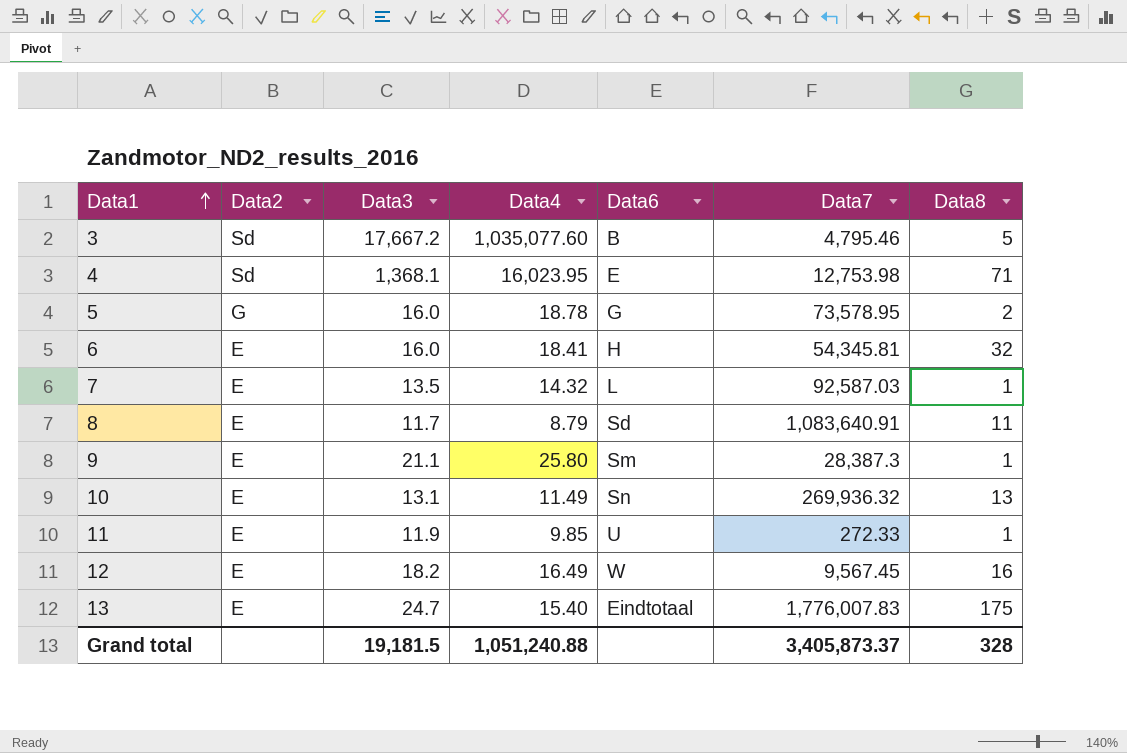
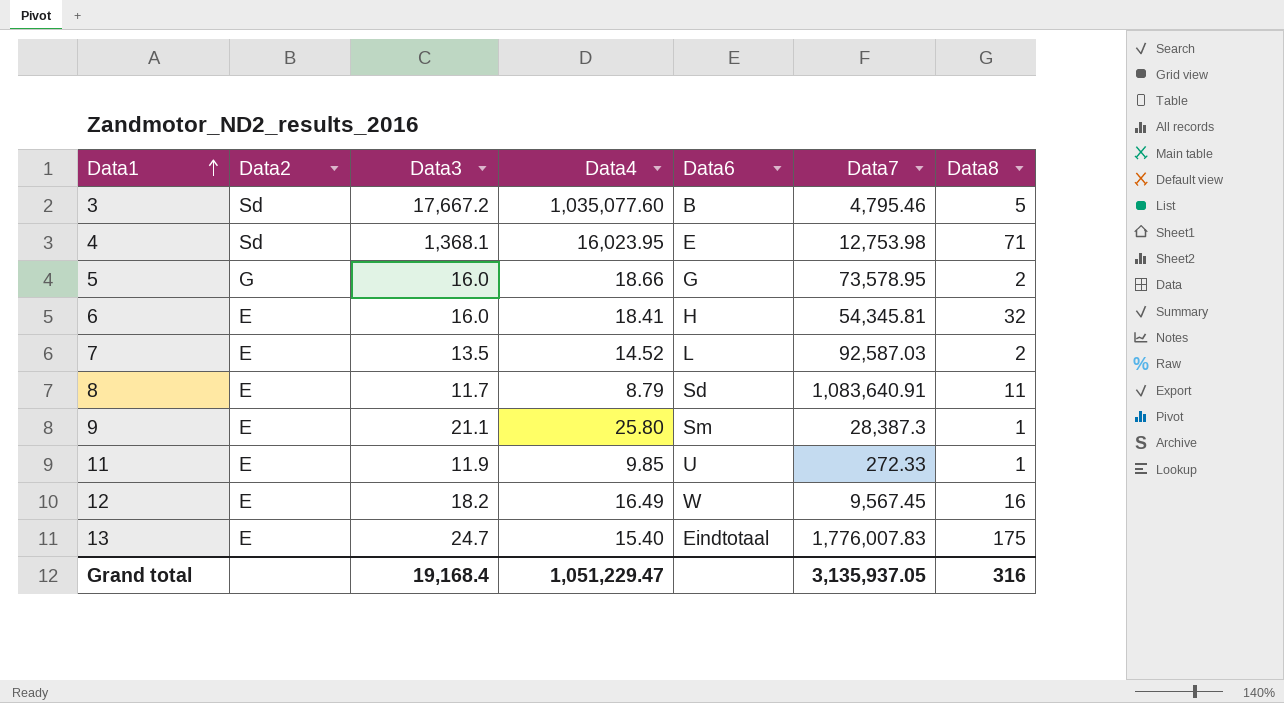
row 10: E | 13.1 | 11.49 | Sn | 269,936.32 | 13 -> none
5 | Data4: 18.78 -> 18.66
7 | Data4: 14.32 -> 14.52
7 | Data8: 1 -> 2
Grand total | Data3: 19,181.5 -> 19,168.4
Grand total | Data4: 1,051,240.88 -> 1,051,229.47
Grand total | Data7: 3,405,873.37 -> 3,135,937.05
Grand total | Data8: 328 -> 316

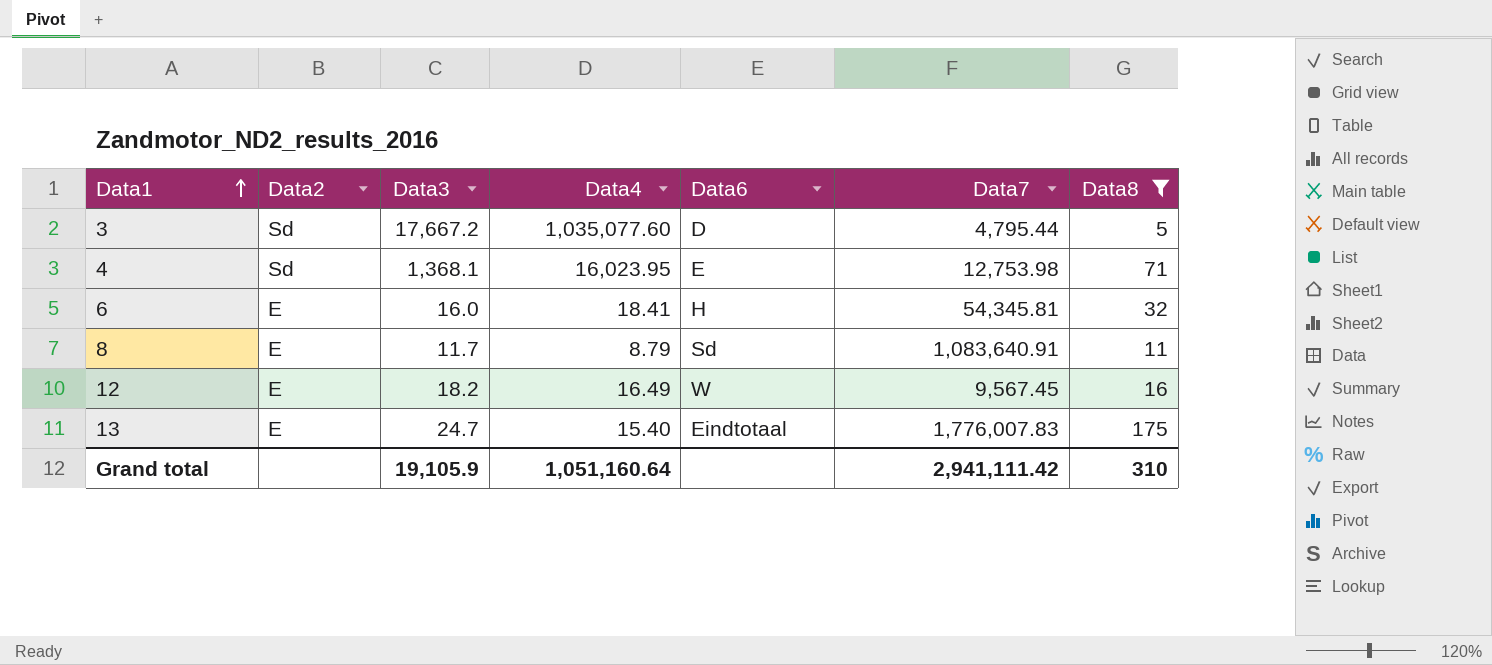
filter: none -> Data8 >= 5
3 | Data6: B -> D
3 | Data7: 4,795.46 -> 4,795.44
Grand total | Data3: 19,168.4 -> 19,105.9
Grand total | Data4: 1,051,229.47 -> 1,051,160.64
Grand total | Data7: 3,135,937.05 -> 2,941,111.42
Grand total | Data8: 316 -> 310

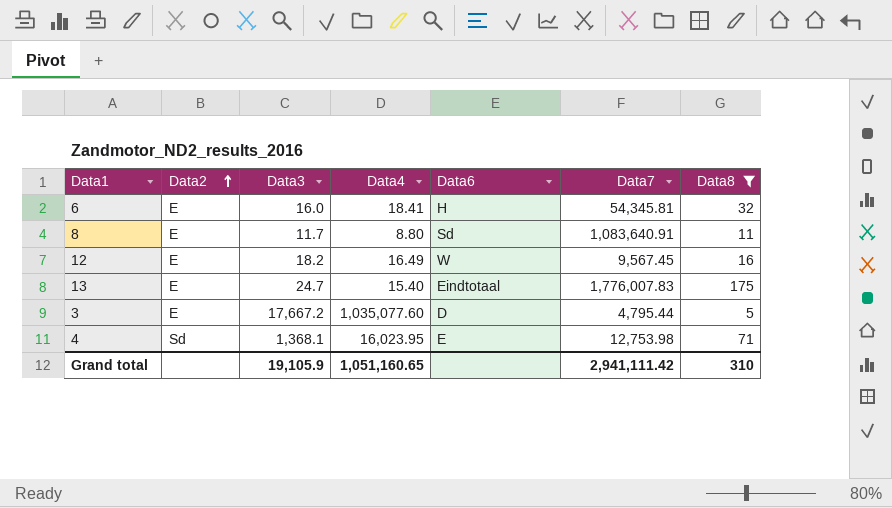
row order: Data1 ascending -> Data2 ascending
8 | Data4: 8.79 -> 8.80
3 | Data2: Sd -> E
Grand total | Data4: 1,051,160.64 -> 1,051,160.65

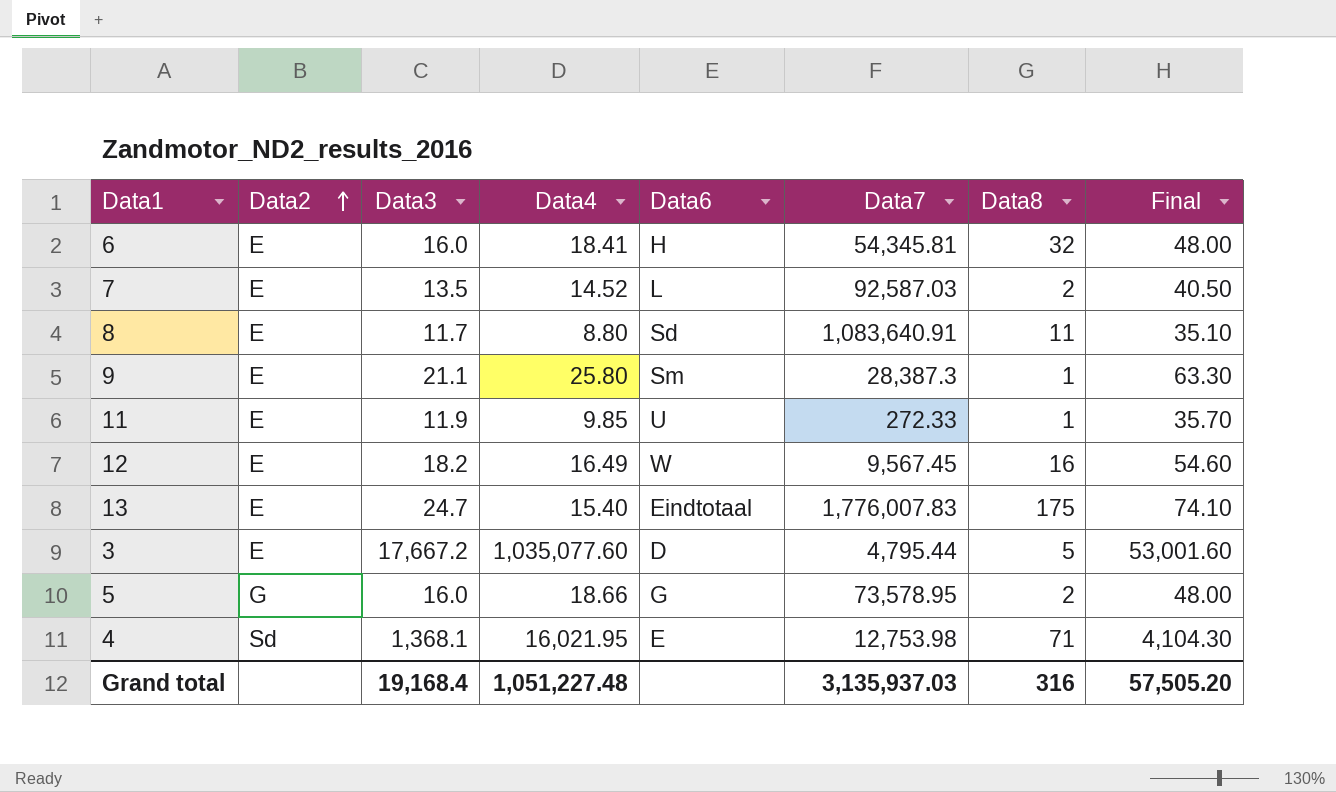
filter: Data8 >= 5 -> none
column Final | formula: none -> [Data3] * 3
4 | Data4: 16,023.95 -> 16,021.95
Grand total | Data3: 19,105.9 -> 19,168.4
Grand total | Data4: 1,051,160.65 -> 1,051,227.48
Grand total | Data7: 2,941,111.42 -> 3,135,937.03
Grand total | Data8: 310 -> 316

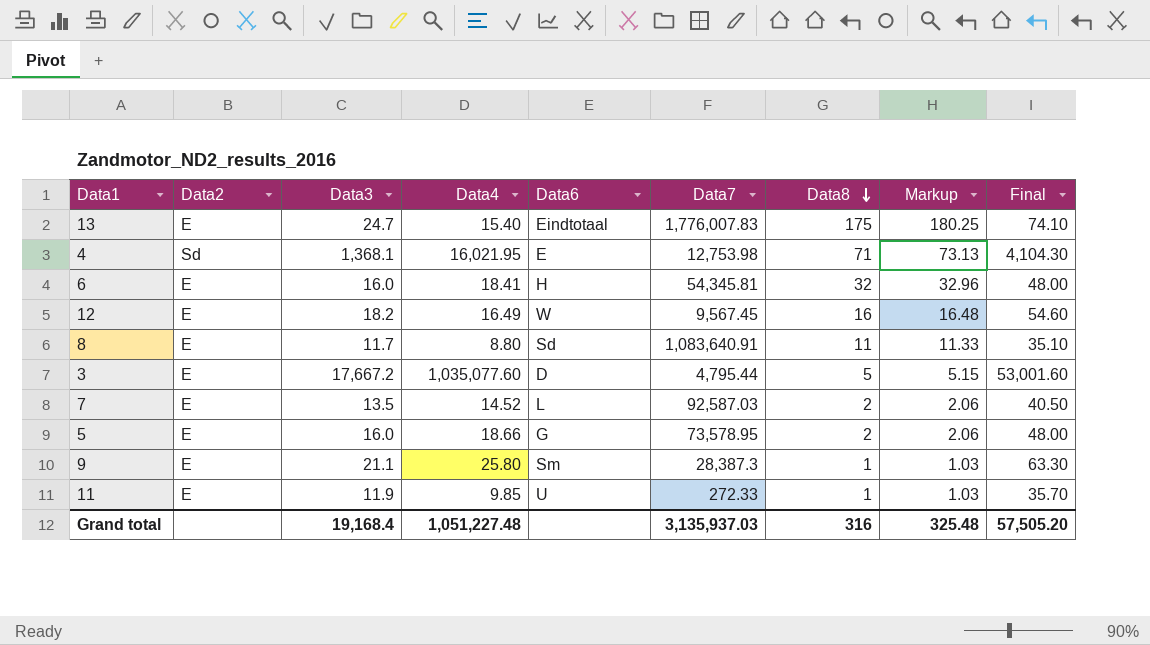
row order: Data2 ascending -> Data8 descending
column Markup | formula: none -> [Data8] * 1.03
5 | Data2: G -> E

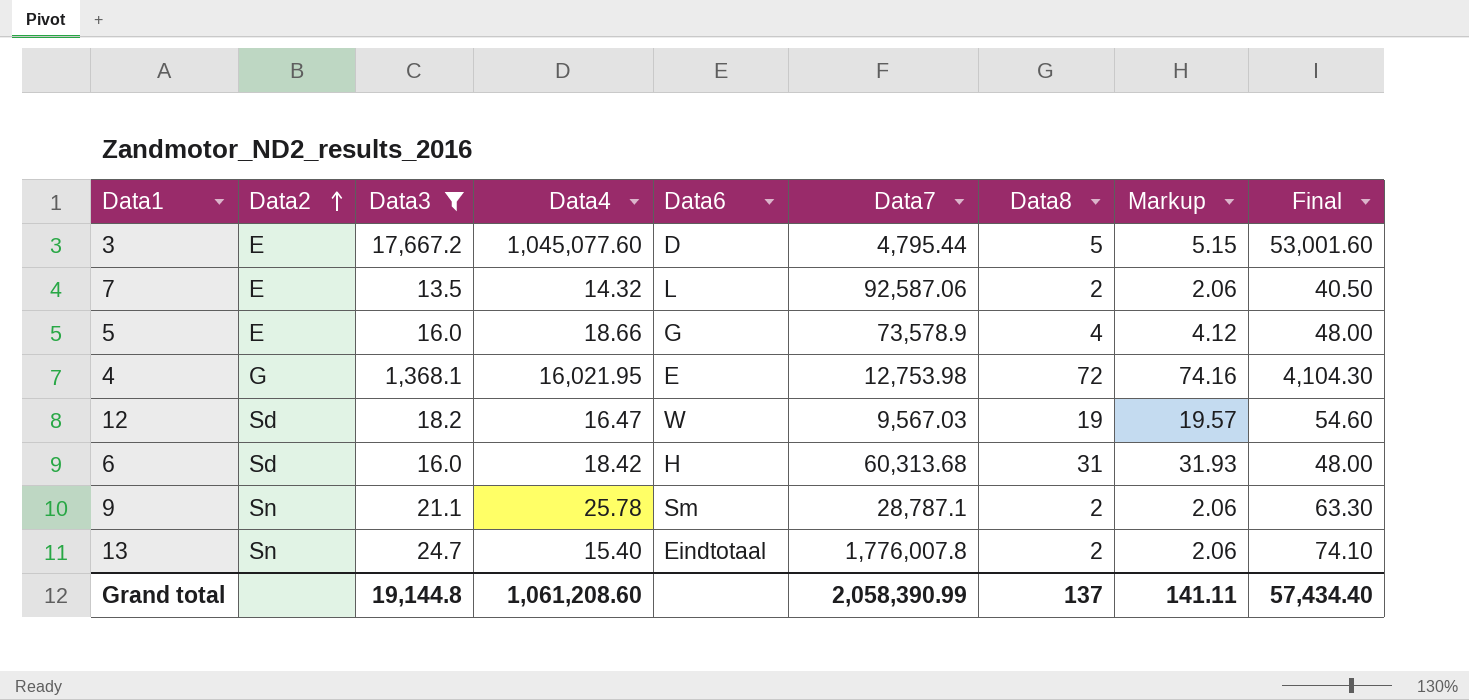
filter: none -> Data3 >= 13.5
row order: Data8 descending -> Data2 ascending
3 | Data4: 1,035,077.60 -> 1,045,077.60
7 | Data4: 14.52 -> 14.32
7 | Data7: 92,587.03 -> 92,587.06
5 | Data7: 73,578.95 -> 73,578.9
5 | Data8: 2 -> 4
5 | Markup: 2.06 -> 4.12
4 | Data2: Sd -> G
4 | Data8: 71 -> 72
4 | Markup: 73.13 -> 74.16
12 | Data2: E -> Sd
12 | Data4: 16.49 -> 16.47
12 | Data7: 9,567.45 -> 9,567.03
12 | Data8: 16 -> 19
12 | Markup: 16.48 -> 19.57
6 | Data2: E -> Sd
6 | Data4: 18.41 -> 18.42
6 | Data7: 54,345.81 -> 60,313.68
6 | Data8: 32 -> 31
6 | Markup: 32.96 -> 31.93
9 | Data2: E -> Sn
9 | Data4: 25.80 -> 25.78
9 | Data7: 28,387.3 -> 28,787.1
9 | Data8: 1 -> 2
9 | Markup: 1.03 -> 2.06
13 | Data2: E -> Sn
13 | Data7: 1,776,007.83 -> 1,776,007.8
13 | Data8: 175 -> 2
13 | Markup: 180.25 -> 2.06
Grand total | Data3: 19,168.4 -> 19,144.8
Grand total | Data4: 1,051,227.48 -> 1,061,208.60
Grand total | Data7: 3,135,937.03 -> 2,058,390.99
Grand total | Data8: 316 -> 137
Grand total | Markup: 325.48 -> 141.11
Grand total | Final: 57,505.20 -> 57,434.40

